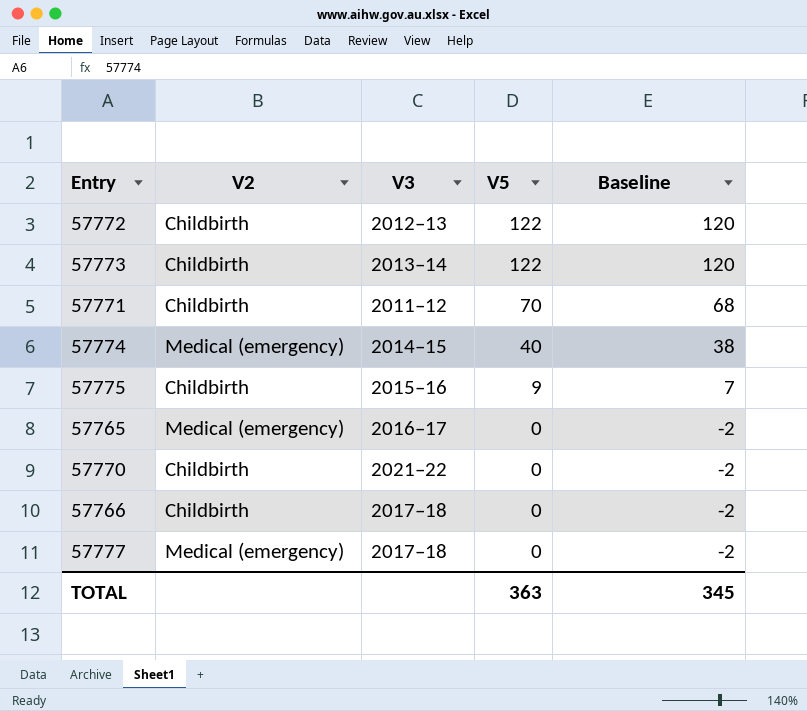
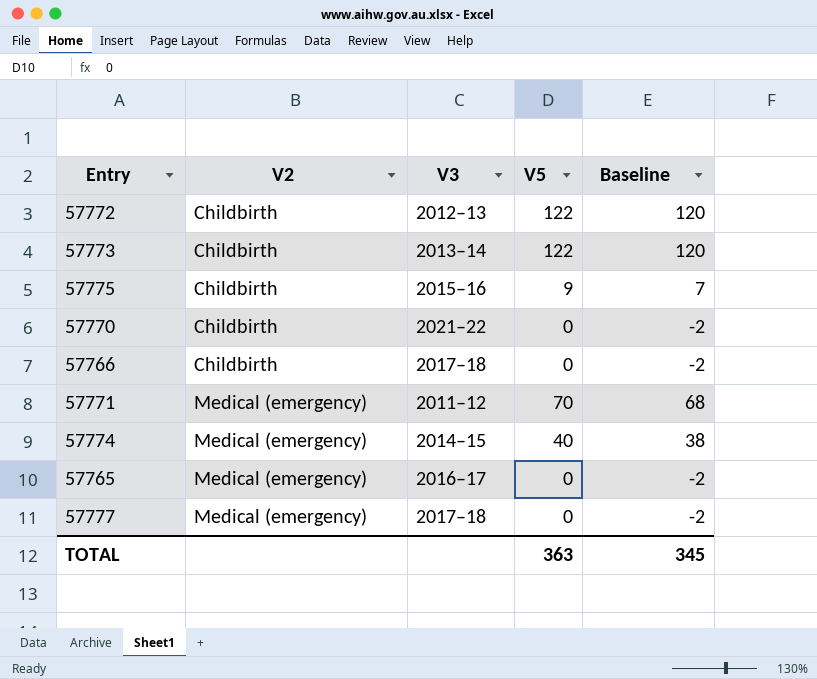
row order: V5 descending -> V2 ascending
57771 | V2: Childbirth -> Medical (emergency)

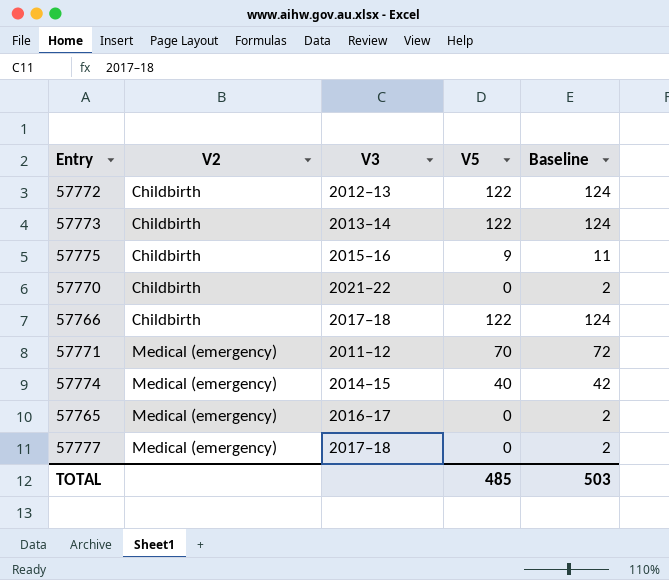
column Baseline | formula: [V5] - 2 -> [V5] + 2
57766 | V5: 0 -> 122
TOTAL | V5: 363 -> 485
TOTAL | Baseline: 345 -> 503

